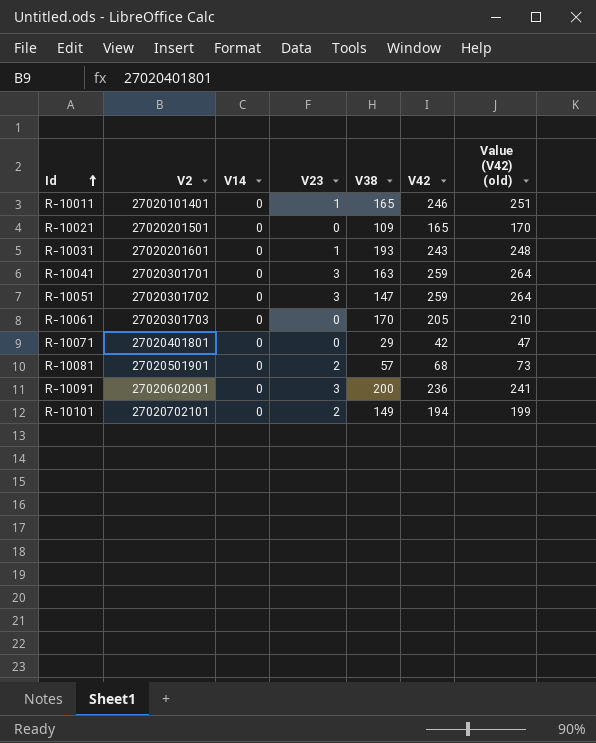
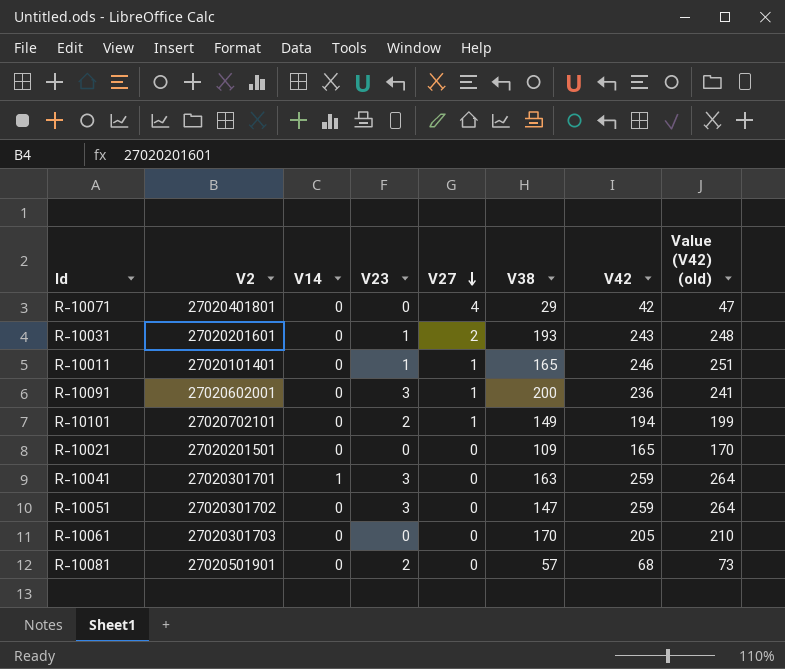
row order: Id ascending -> V27 descending
column V27 | position: none -> 5
R-10041 | V14: 0 -> 1

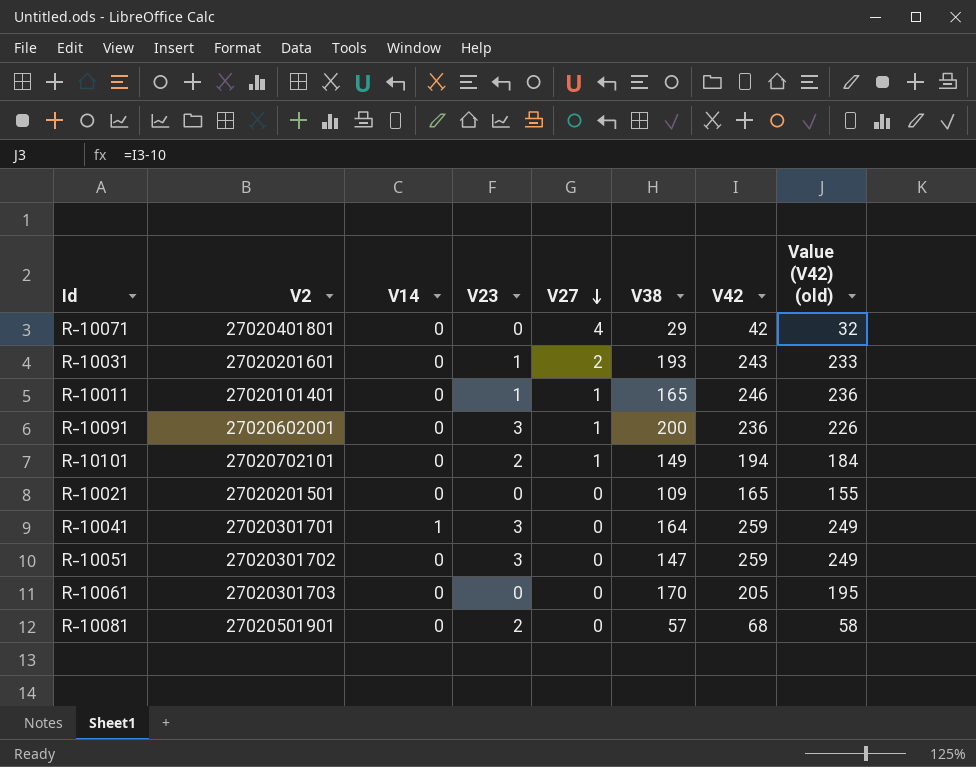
column Value (V42) (old) | formula: [V42] + 5 -> [V42] - 10
R-10041 | V38: 163 -> 164

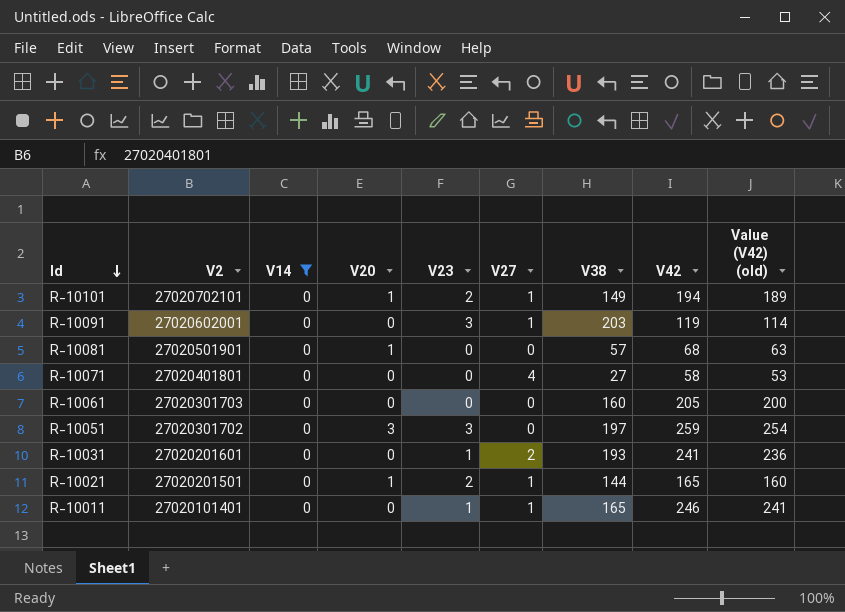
filter: none -> V14 = 0
row order: V27 descending -> Id descending
column V20 | position: none -> 4
column Value (V42) (old) | formula: [V42] - 10 -> [V42] - 5
R-10091 | V38: 200 -> 203
R-10091 | V42: 236 -> 119
R-10081 | V23: 2 -> 0
R-10071 | V38: 29 -> 27
R-10071 | V42: 42 -> 58
R-10061 | V38: 170 -> 160
R-10051 | V38: 147 -> 197
R-10031 | V42: 243 -> 241
R-10021 | V23: 0 -> 2
R-10021 | V27: 0 -> 1
R-10021 | V38: 109 -> 144

